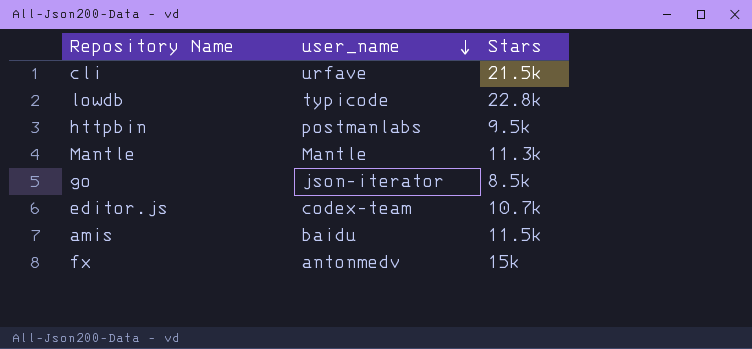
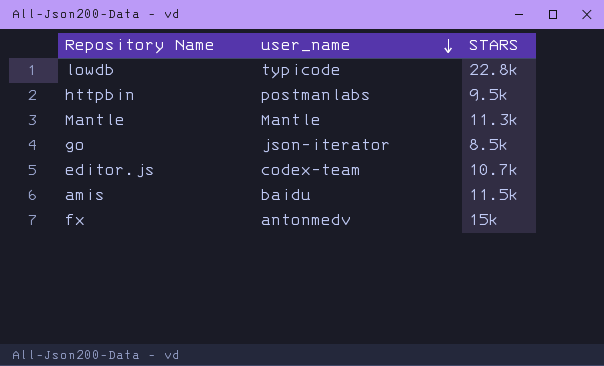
column name: Stars -> STARS
row cli: urfave | 21.5k -> none

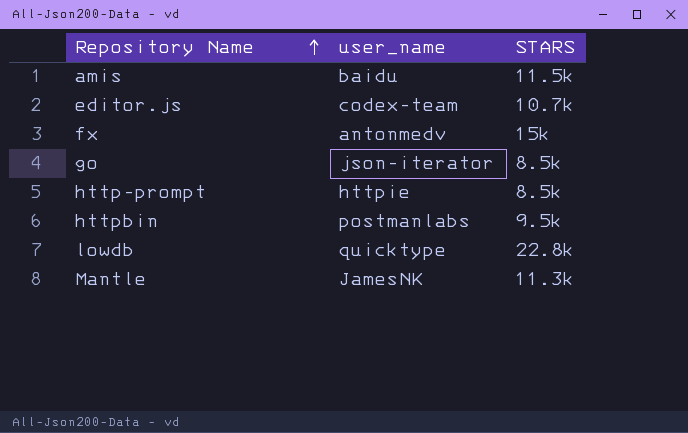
row order: user_name descending -> Repository Name ascending
row http-prompt: none -> httpie | 8.5k
lowdb | user_name: typicode -> quicktype
Mantle | user_name: Mantle -> JamesNK

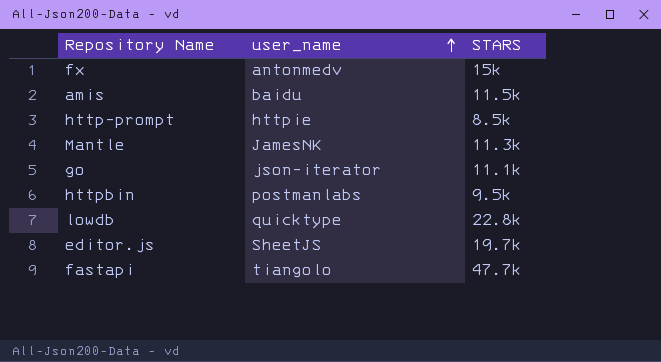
row order: Repository Name ascending -> user_name ascending
go | STARS: 8.5k -> 11.1k
editor.js | user_name: codex-team -> SheetJS
editor.js | STARS: 10.7k -> 19.7k
row fastapi: none -> tiangolo | 47.7k

